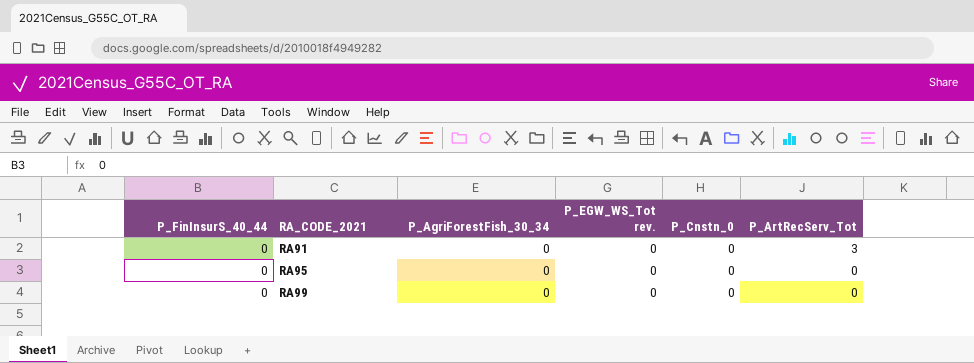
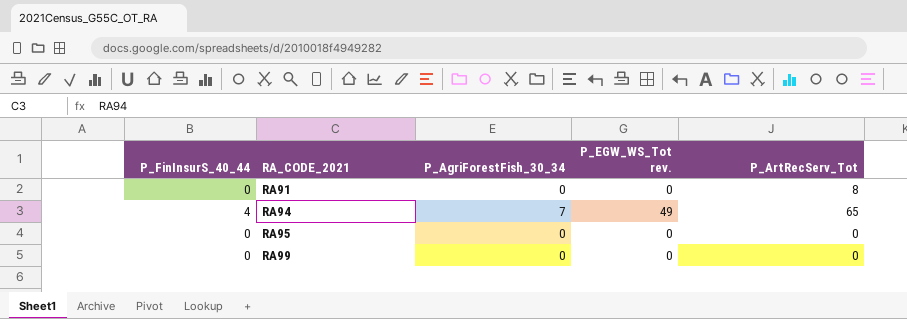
column P_Cnstn_0 | position: 5 -> none
RA91 | P_ArtRecServ_Tot: 3 -> 8
row RA94: none -> 4 | 7 | 49 | 65

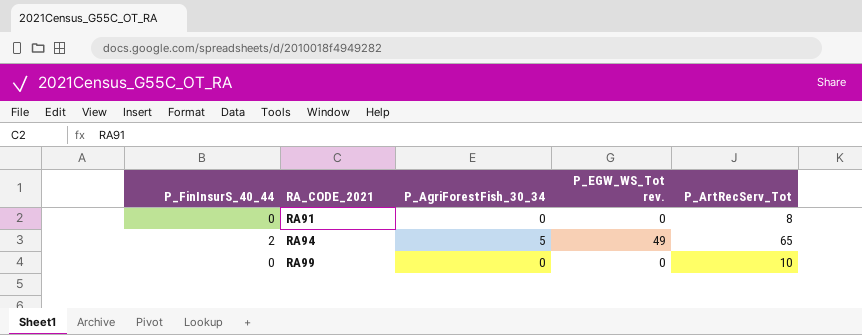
row RA95: 0 | 0 | 0 | 0 -> none
RA94 | P_FinInsurS_40_44: 4 -> 2
RA94 | P_AgriForestFish_30_34: 7 -> 5
RA99 | P_ArtRecServ_Tot: 0 -> 10

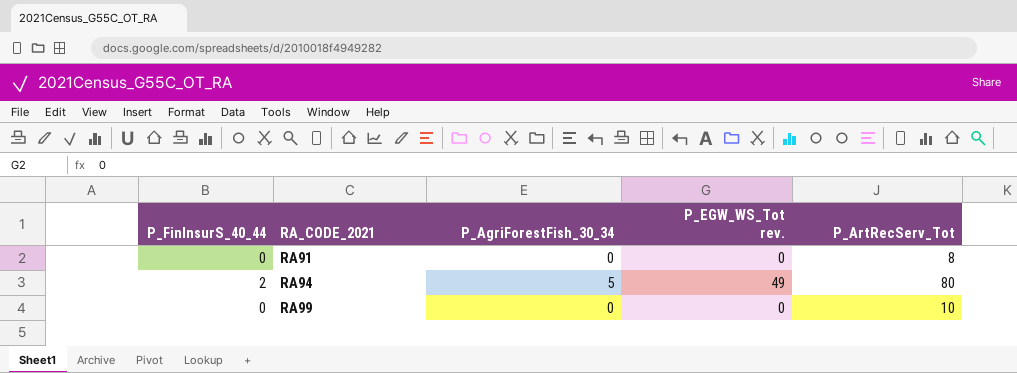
RA94 | P_ArtRecServ_Tot: 65 -> 80

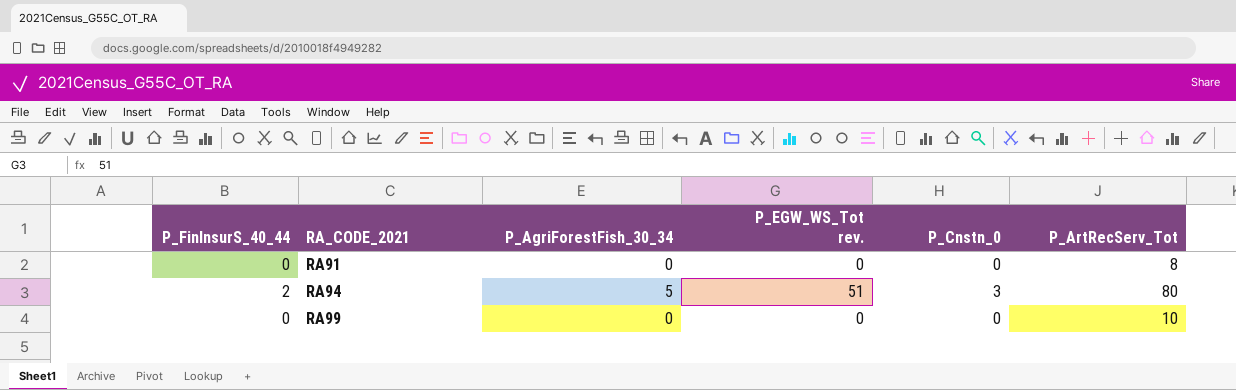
column P_Cnstn_0 | position: none -> 5
RA94 | P_EGW_WS_Tot rev.: 49 -> 51

